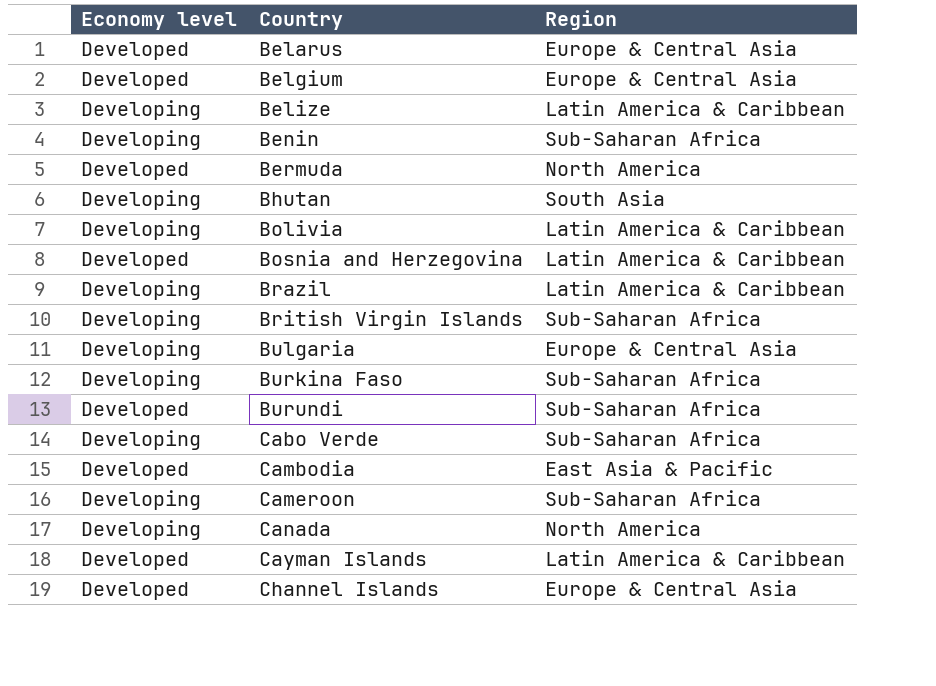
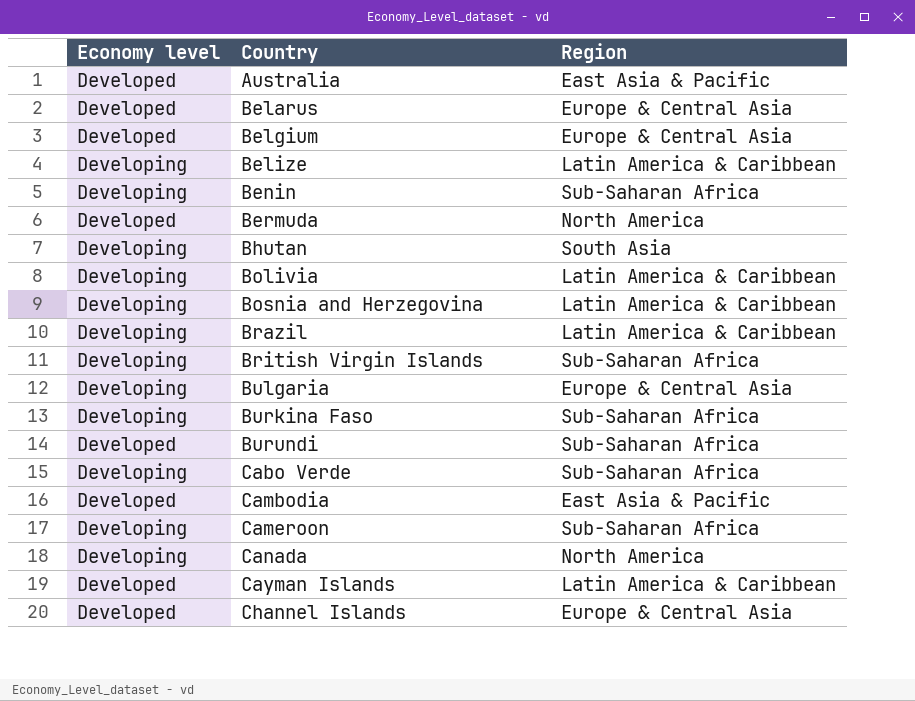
row Australia: none -> Developed | East Asia & Pacific
Bosnia and Herzegovina | Economy level: Developed -> Developing

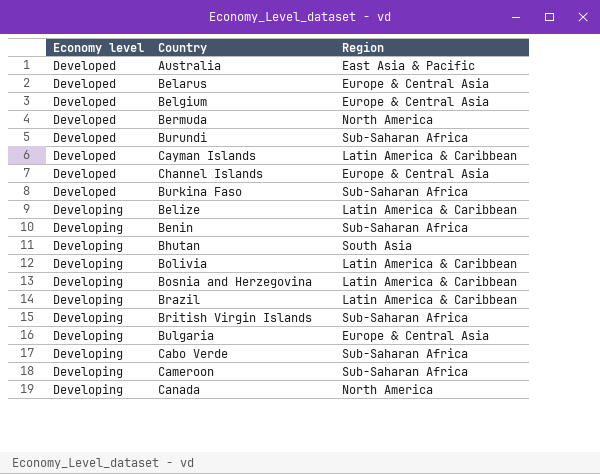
row order: Country ascending -> Economy level ascending
row Cambodia: Developed | East Asia & Pacific -> none
Burkina Faso | Economy level: Developing -> Developed

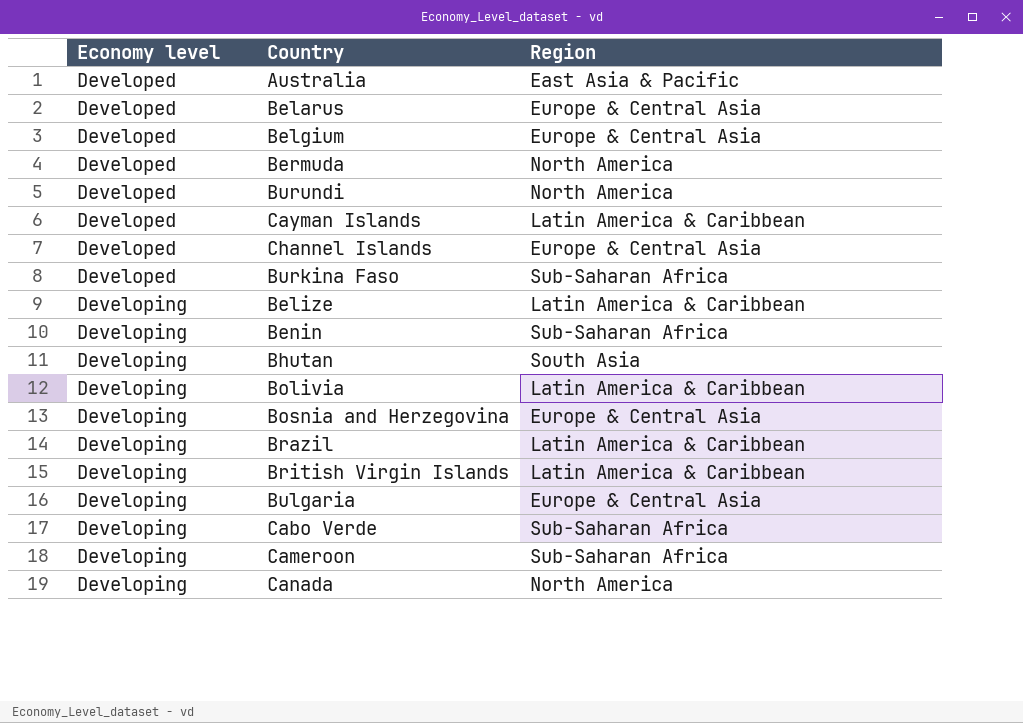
Burundi | Region: Sub-Saharan Africa -> North America
Bosnia and Herzegovina | Region: Latin America & Caribbean -> Europe & Central Asia
British Virgin Islands | Region: Sub-Saharan Africa -> Latin America & Caribbean

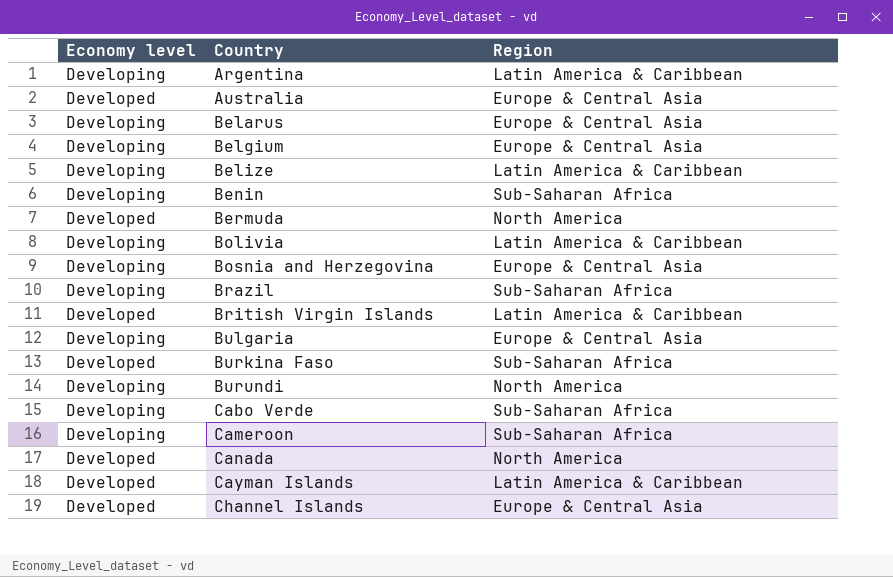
row order: Economy level ascending -> Country ascending
row Bhutan: Developing | South Asia -> none
row Argentina: none -> Developing | Latin America & Caribbean
Australia | Region: East Asia & Pacific -> Europe & Central Asia
Belarus | Economy level: Developed -> Developing
Belgium | Economy level: Developed -> Developing
Brazil | Region: Latin America & Caribbean -> Sub-Saharan Africa
British Virgin Islands | Economy level: Developing -> Developed
Burundi | Economy level: Developed -> Developing
Canada | Economy level: Developing -> Developed

